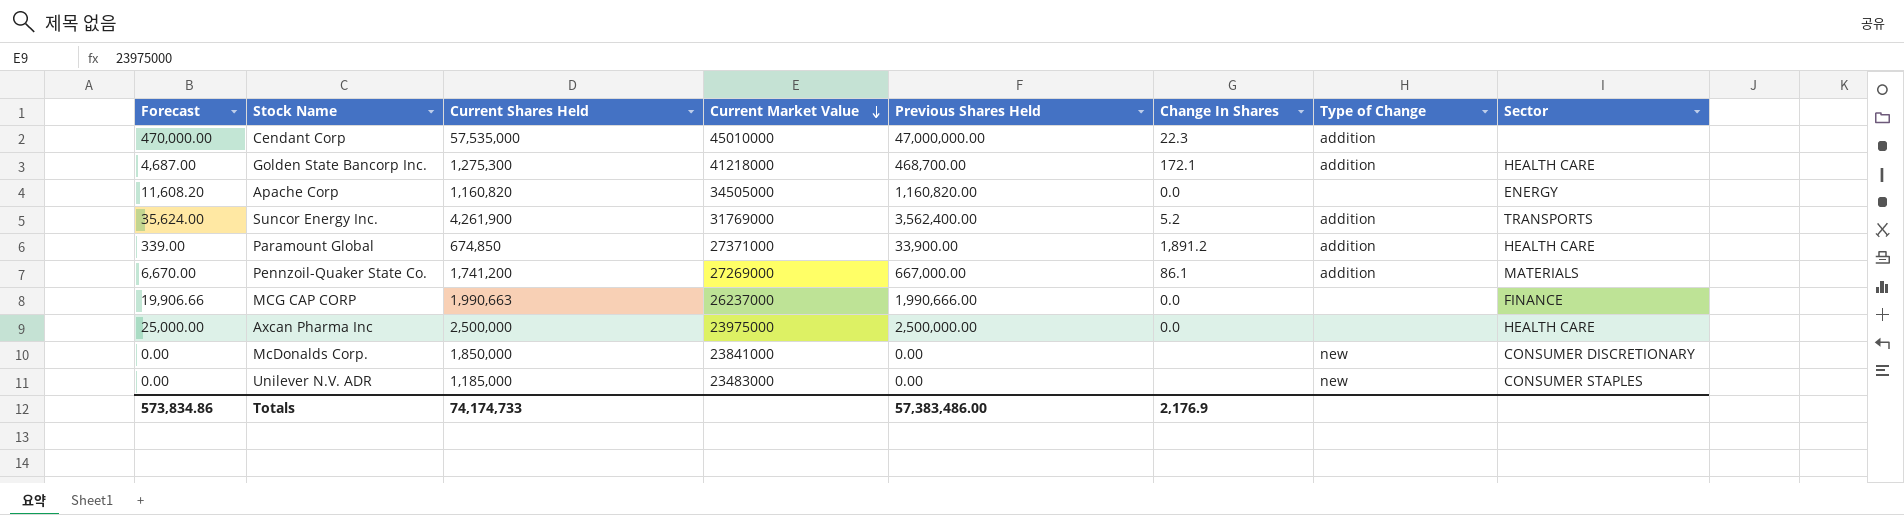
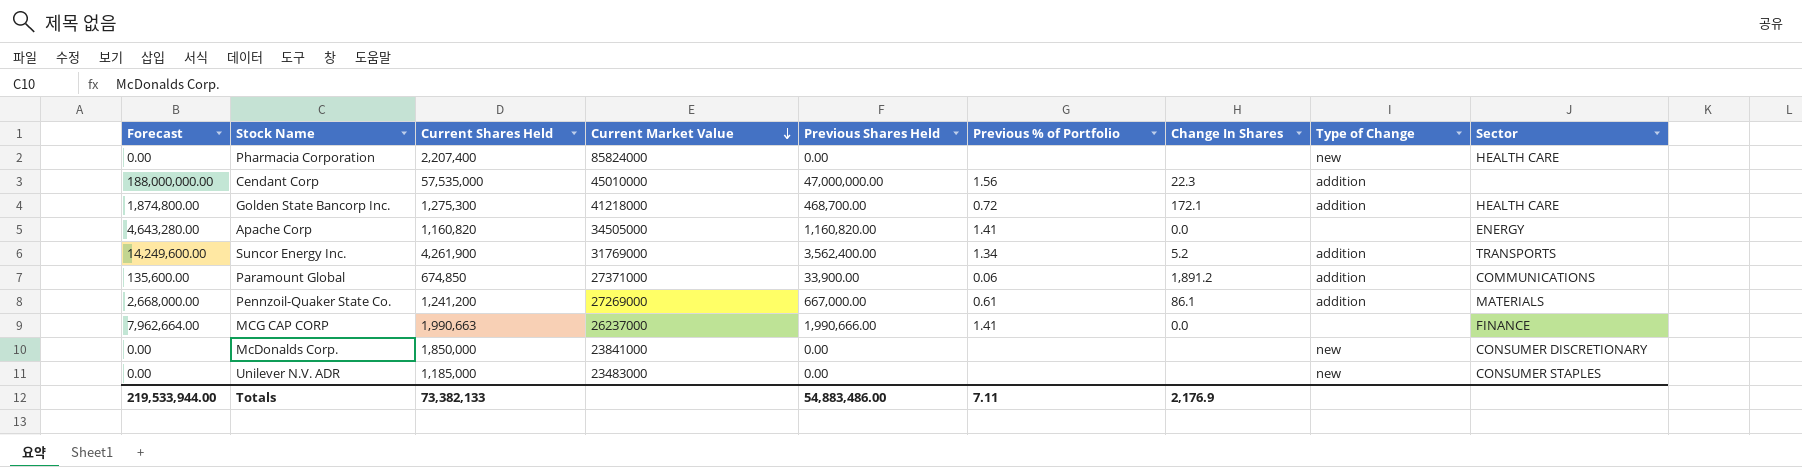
column Forecast | formula: [Previous Shares Held] * 0.01 -> [Previous Shares Held] * 4
column Previous % of Portfolio | position: none -> 6
row Axcan Pharma Inc: 25,000.00 | 2,500,000 | 23975000 | 2,500,000.00 | 0.0 | none | HEALTH CARE -> none
row Pharmacia Corporation: none -> 0.00 | 2,207,400 | 85824000 | 0.00 | none | none | new | HEALTH CARE
Paramount Global | Sector: HEALTH CARE -> COMMUNICATIONS
Pennzoil-Quaker State Co. | Current Shares Held: 1,741,200 -> 1,241,200
Totals | Forecast: 573,834.86 -> 219,533,944.00
Totals | Current Shares Held: 74,174,733 -> 73,382,133
Totals | Previous Shares Held: 57,383,486.00 -> 54,883,486.00

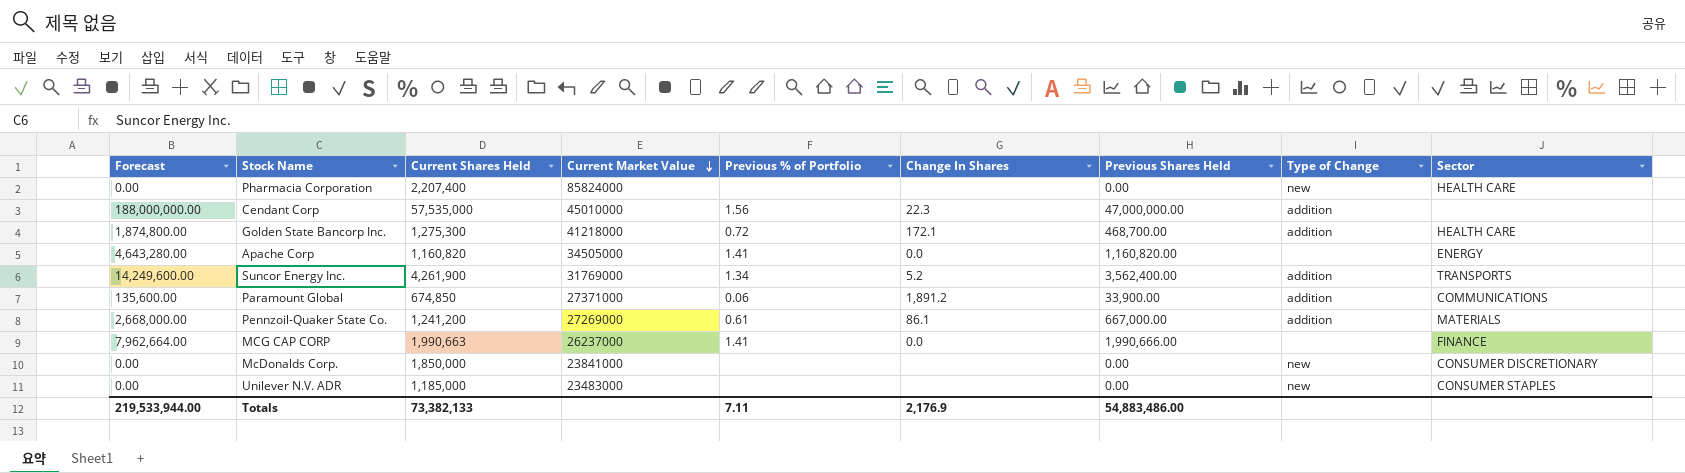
column Previous Shares Held | position: 5 -> 7

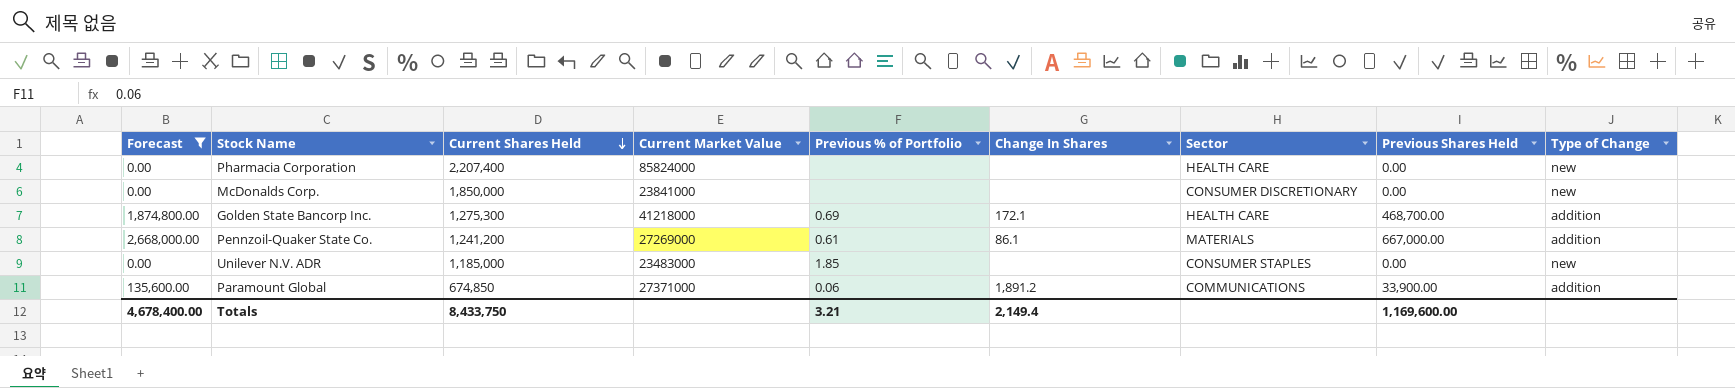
filter: none -> Forecast <= 2,668,000.00
row order: Current Market Value descending -> Current Shares Held descending
column Sector | position: 9 -> 7
Golden State Bancorp Inc. | Previous % of Portfolio: 0.72 -> 0.69
Unilever N.V. ADR | Previous % of Portfolio: none -> 1.85
Totals | Forecast: 219,533,944.00 -> 4,678,400.00
Totals | Current Shares Held: 73,382,133 -> 8,433,750
Totals | Previous % of Portfolio: 7.11 -> 3.21
Totals | Change In Shares: 2,176.9 -> 2,149.4
Totals | Previous Shares Held: 54,883,486.00 -> 1,169,600.00

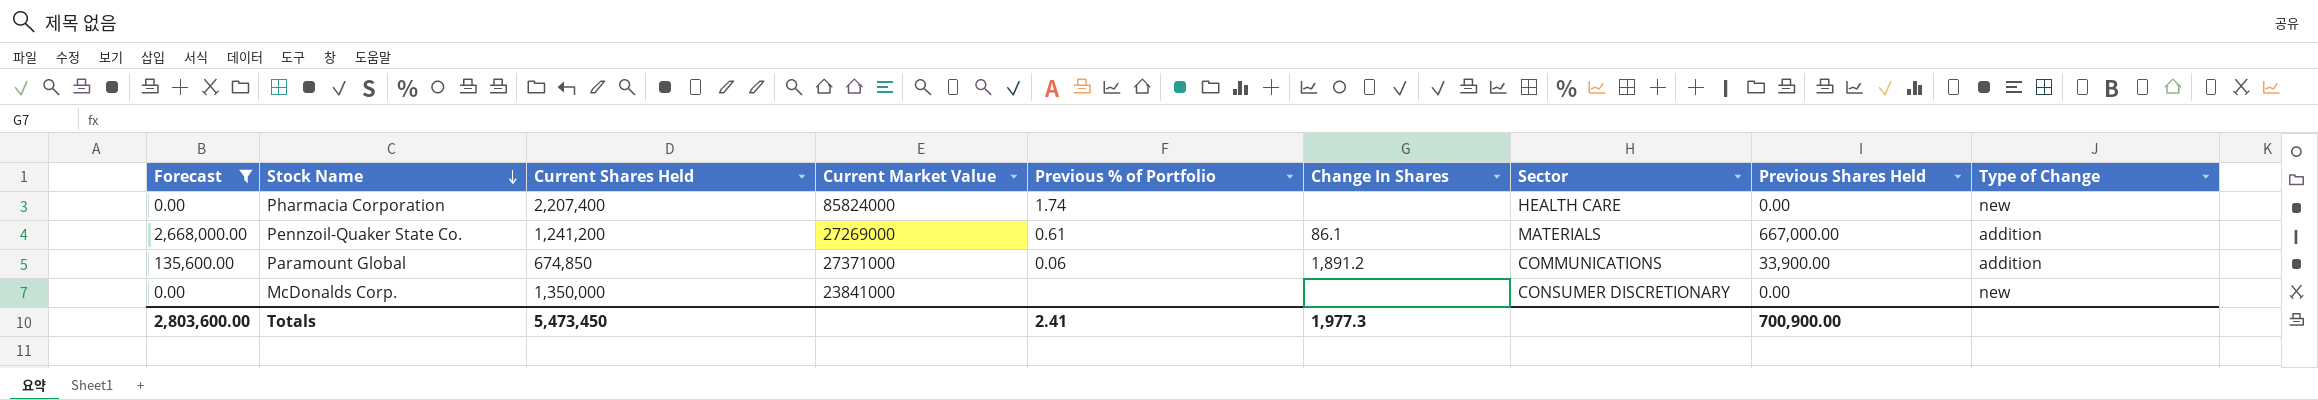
row order: Current Shares Held descending -> Stock Name descending
row Golden State Bancorp Inc.: 1,874,800.00 | 1,275,300 | 41218000 | 0.69 | 172.1 | HEALTH CARE | 468,700.00 | addition -> none
row Unilever N.V. ADR: 0.00 | 1,185,000 | 23483000 | 1.85 | none | CONSUMER STAPLES | 0.00 | new -> none
Pharmacia Corporation | Previous % of Portfolio: none -> 1.74
McDonalds Corp. | Current Shares Held: 1,850,000 -> 1,350,000
Totals | Forecast: 4,678,400.00 -> 2,803,600.00
Totals | Current Shares Held: 8,433,750 -> 5,473,450
Totals | Previous % of Portfolio: 3.21 -> 2.41
Totals | Change In Shares: 2,149.4 -> 1,977.3
Totals | Previous Shares Held: 1,169,600.00 -> 700,900.00

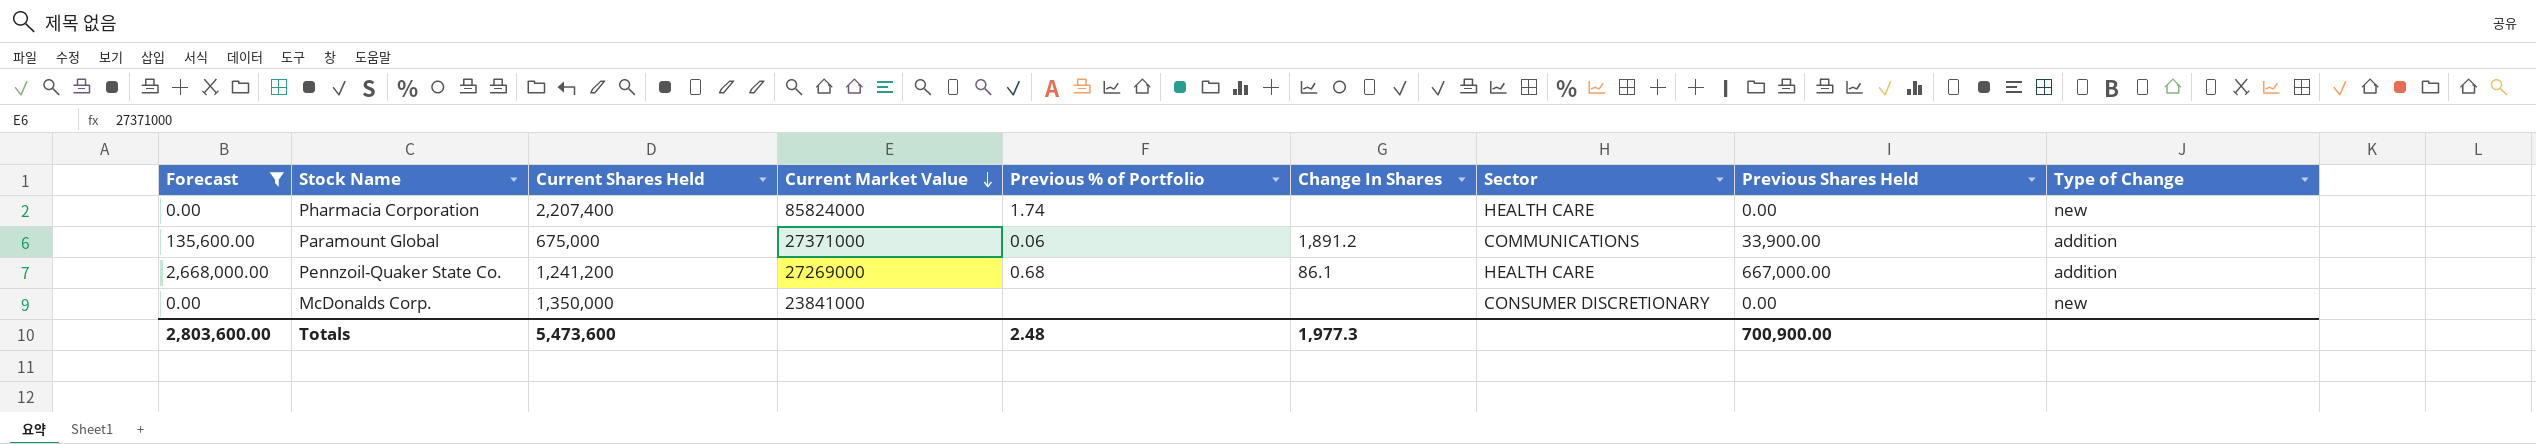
row order: Stock Name descending -> Current Market Value descending
Paramount Global | Current Shares Held: 674,850 -> 675,000
Pennzoil-Quaker State Co. | Previous % of Portfolio: 0.61 -> 0.68
Pennzoil-Quaker State Co. | Sector: MATERIALS -> HEALTH CARE
Totals | Current Shares Held: 5,473,450 -> 5,473,600
Totals | Previous % of Portfolio: 2.41 -> 2.48

